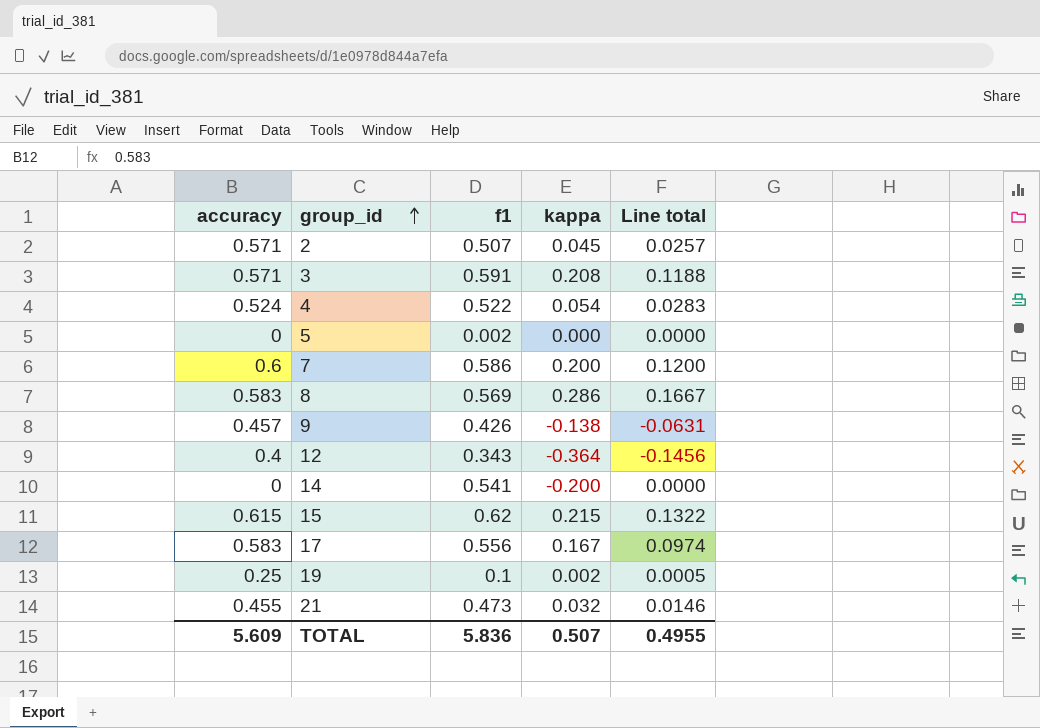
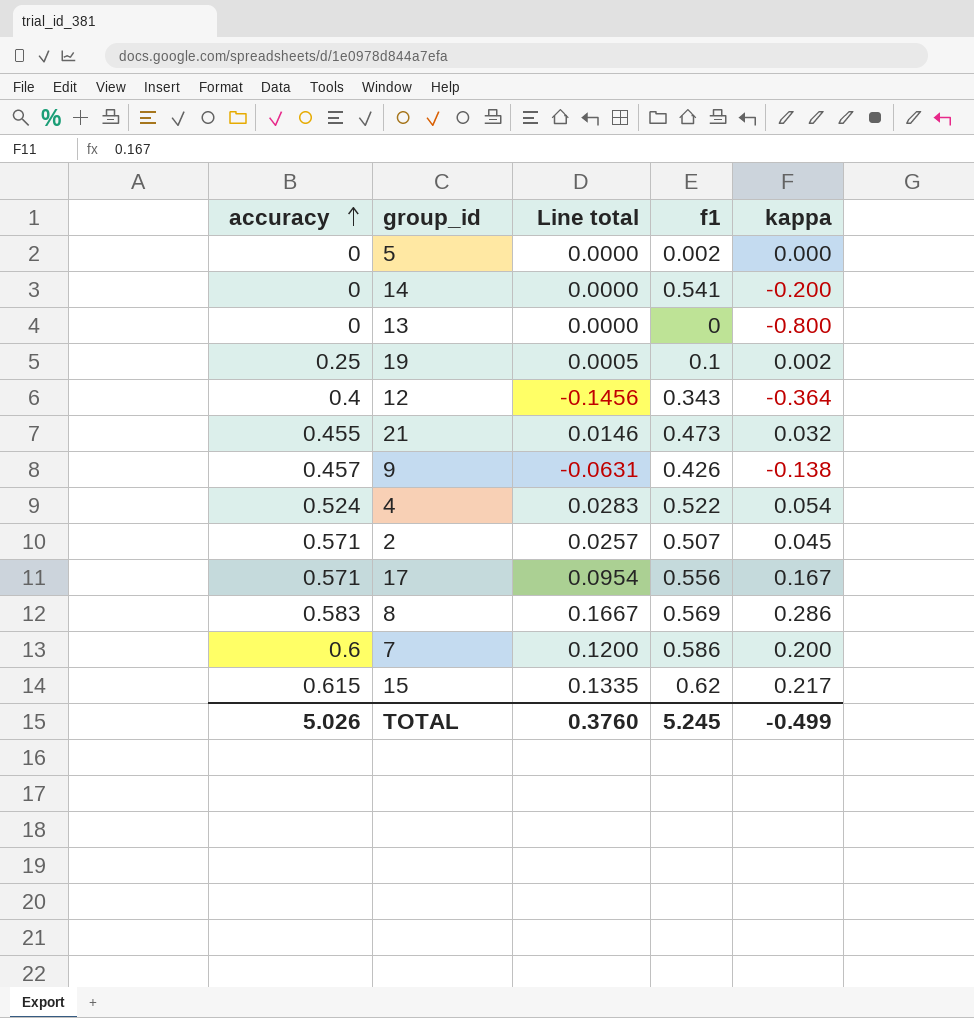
row order: group_id ascending -> accuracy ascending
column Line total | position: 5 -> 3
row 3: 0.571 | 0.591 | 0.208 | 0.1188 -> none
row 13: none -> 0 | 0.0000 | 0 | -0.800
17 | accuracy: 0.583 -> 0.571
17 | Line total: 0.0974 -> 0.0954
15 | Line total: 0.1322 -> 0.1335
15 | kappa: 0.215 -> 0.217
TOTAL | accuracy: 5.609 -> 5.026
TOTAL | Line total: 0.4955 -> 0.3760
TOTAL | f1: 5.836 -> 5.245
TOTAL | kappa: 0.507 -> -0.499

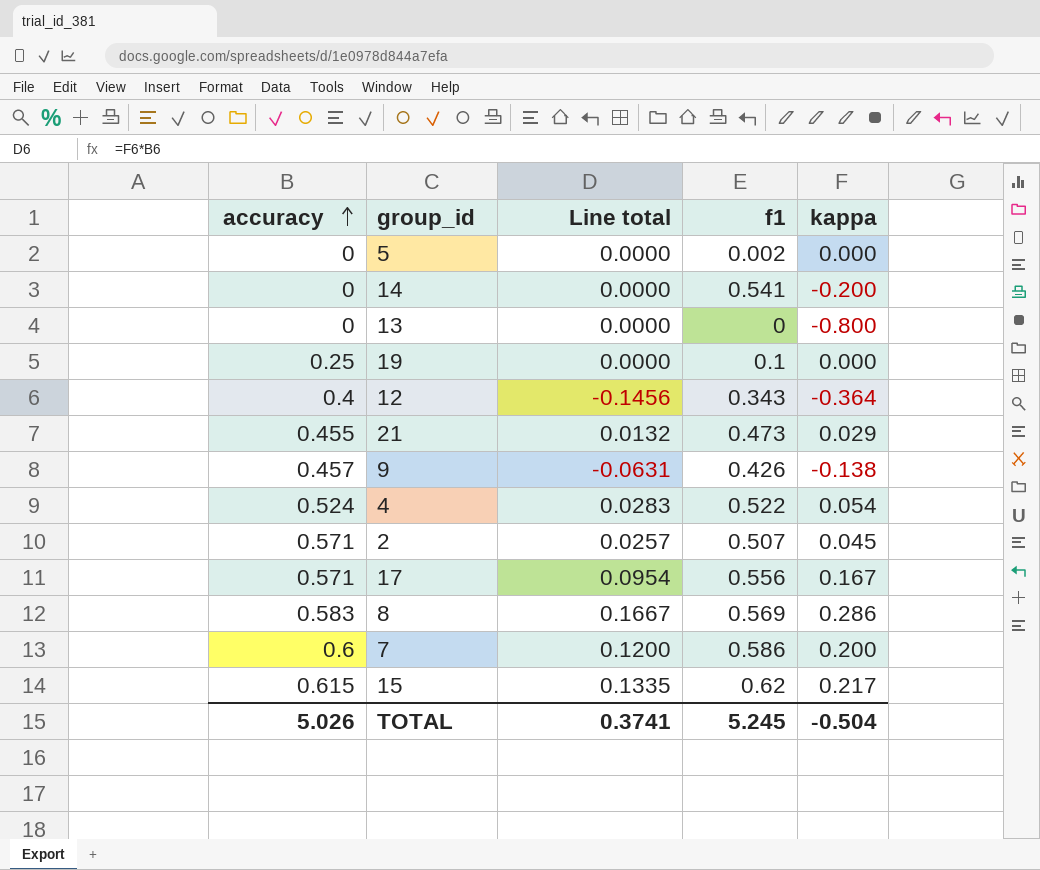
19 | Line total: 0.0005 -> 0.0000
19 | kappa: 0.002 -> 0.000
21 | Line total: 0.0146 -> 0.0132
21 | kappa: 0.032 -> 0.029
TOTAL | Line total: 0.3760 -> 0.3741
TOTAL | kappa: -0.499 -> -0.504

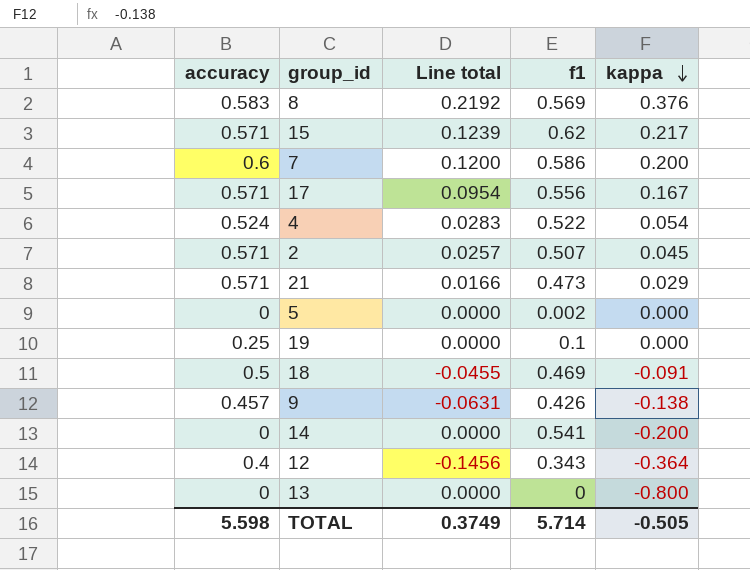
row order: accuracy ascending -> kappa descending
8 | Line total: 0.1667 -> 0.2192
8 | kappa: 0.286 -> 0.376
15 | accuracy: 0.615 -> 0.571
15 | Line total: 0.1335 -> 0.1239
21 | accuracy: 0.455 -> 0.571
21 | Line total: 0.0132 -> 0.0166
row 18: none -> 0.5 | -0.0455 | 0.469 | -0.091
TOTAL | accuracy: 5.026 -> 5.598
TOTAL | Line total: 0.3741 -> 0.3749
TOTAL | f1: 5.245 -> 5.714
TOTAL | kappa: -0.504 -> -0.505

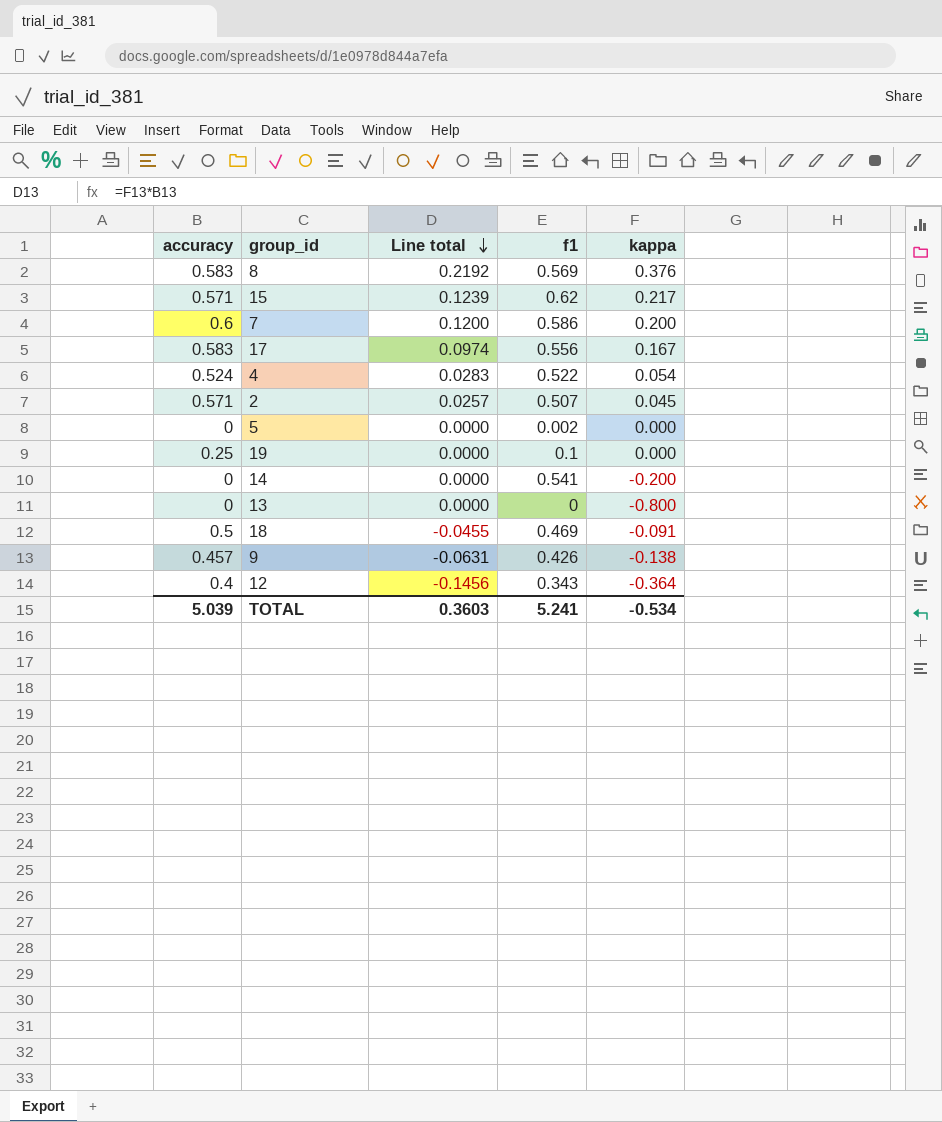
row order: kappa descending -> Line total descending
row 21: 0.571 | 0.0166 | 0.473 | 0.029 -> none
17 | accuracy: 0.571 -> 0.583
17 | Line total: 0.0954 -> 0.0974
TOTAL | accuracy: 5.598 -> 5.039
TOTAL | Line total: 0.3749 -> 0.3603
TOTAL | f1: 5.714 -> 5.241
TOTAL | kappa: -0.505 -> -0.534

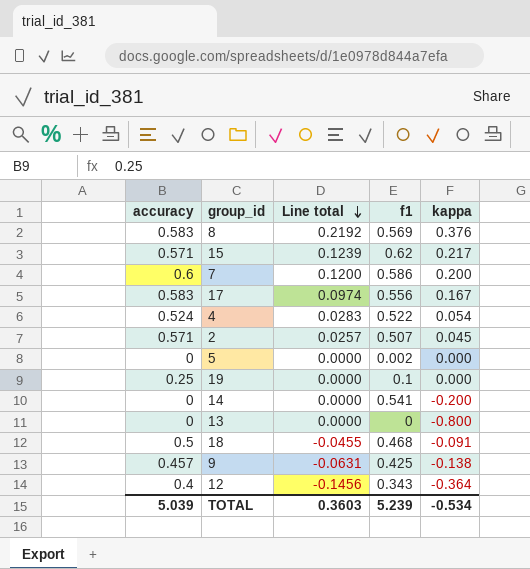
18 | f1: 0.469 -> 0.468
9 | f1: 0.426 -> 0.425
TOTAL | f1: 5.241 -> 5.239

